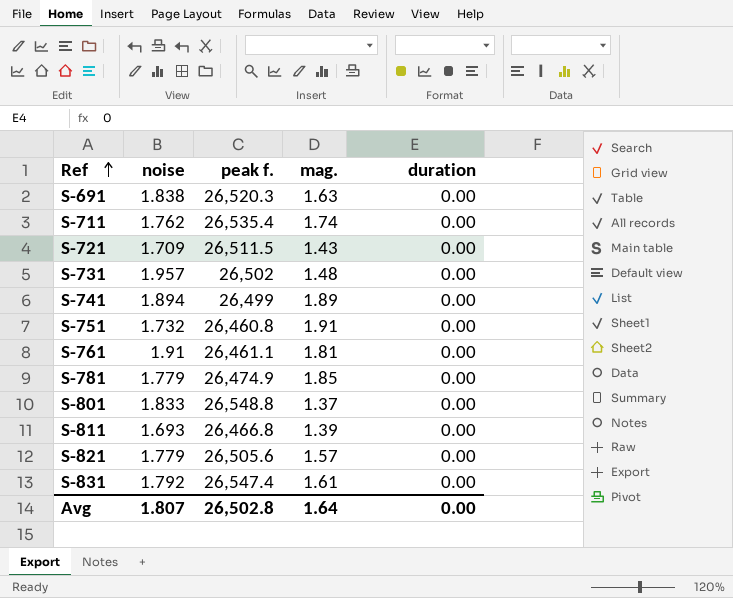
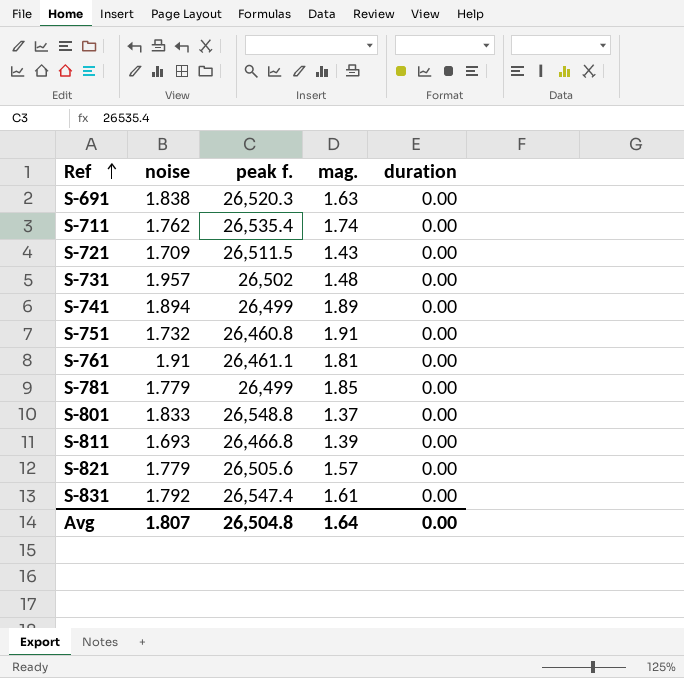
S-781 | peak f.: 26,474.9 -> 26,499
Avg | peak f.: 26,502.8 -> 26,504.8

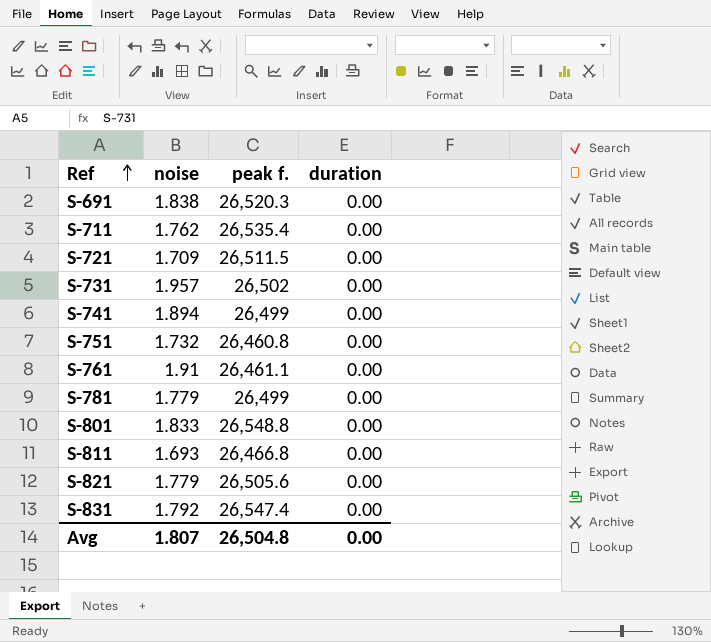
column mag. | position: 4 -> none

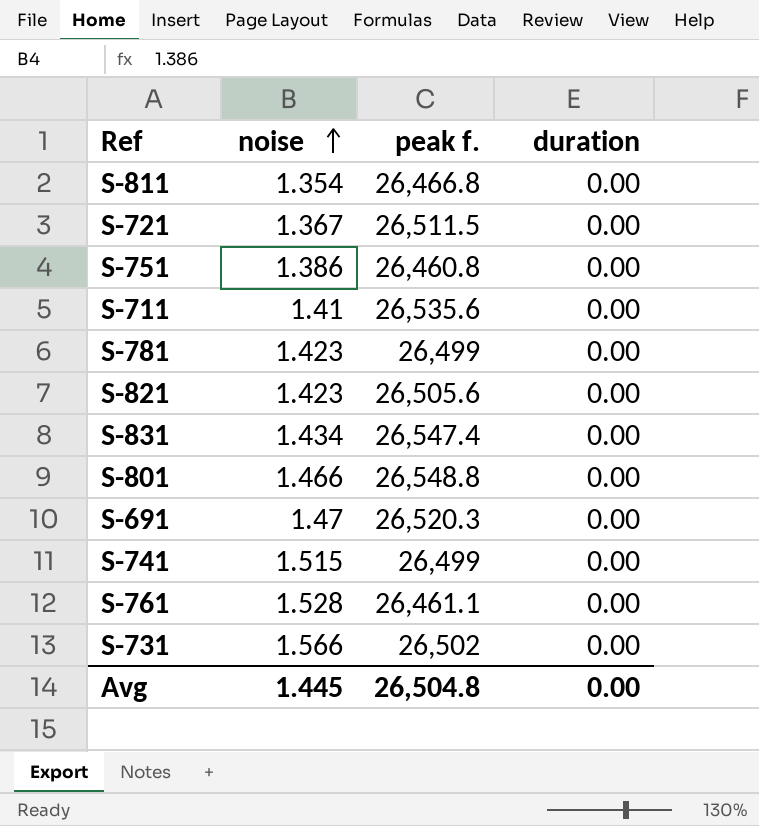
row order: Ref ascending -> noise ascending
S-811 | noise: 1.693 -> 1.354
S-721 | noise: 1.709 -> 1.367
S-751 | noise: 1.732 -> 1.386
S-711 | noise: 1.762 -> 1.41
S-711 | peak f.: 26,535.4 -> 26,535.6
S-781 | noise: 1.779 -> 1.423
S-821 | noise: 1.779 -> 1.423
S-831 | noise: 1.792 -> 1.434
S-801 | noise: 1.833 -> 1.466
S-691 | noise: 1.838 -> 1.47
S-741 | noise: 1.894 -> 1.515
S-761 | noise: 1.91 -> 1.528
S-731 | noise: 1.957 -> 1.566
Avg | noise: 1.807 -> 1.445

